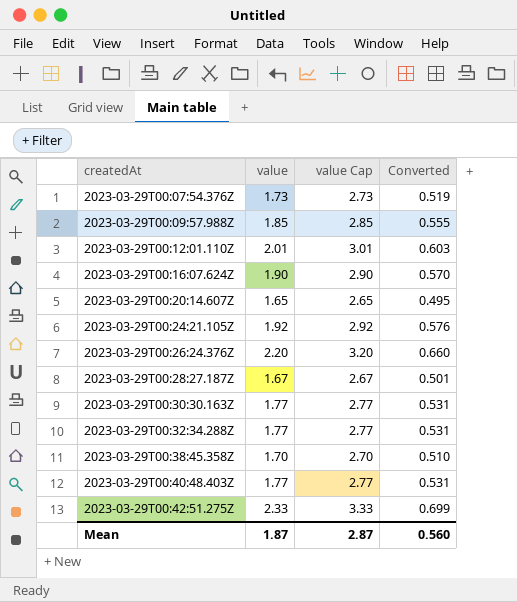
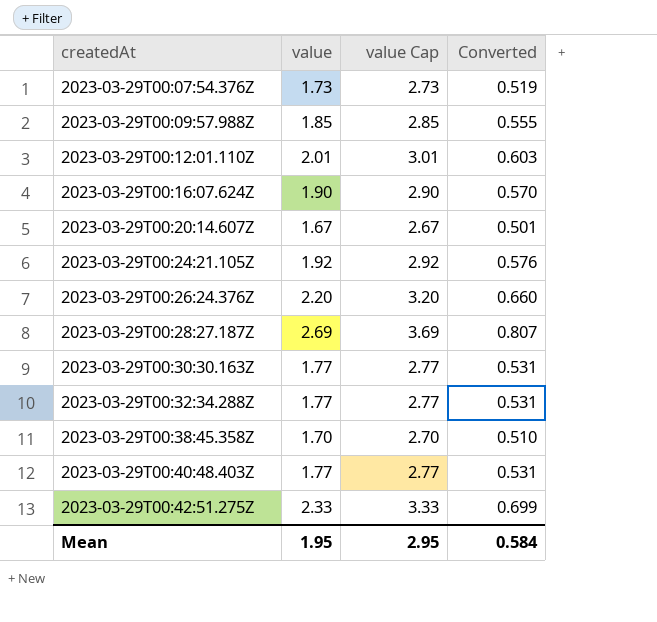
2023-03-29T00:20:14.607Z | value: 1.65 -> 1.67
2023-03-29T00:20:14.607Z | value Cap: 2.65 -> 2.67
2023-03-29T00:20:14.607Z | Converted: 0.495 -> 0.501
2023-03-29T00:28:27.187Z | value: 1.67 -> 2.69
2023-03-29T00:28:27.187Z | value Cap: 2.67 -> 3.69
2023-03-29T00:28:27.187Z | Converted: 0.501 -> 0.807
Mean | value: 1.87 -> 1.95
Mean | value Cap: 2.87 -> 2.95
Mean | Converted: 0.560 -> 0.584

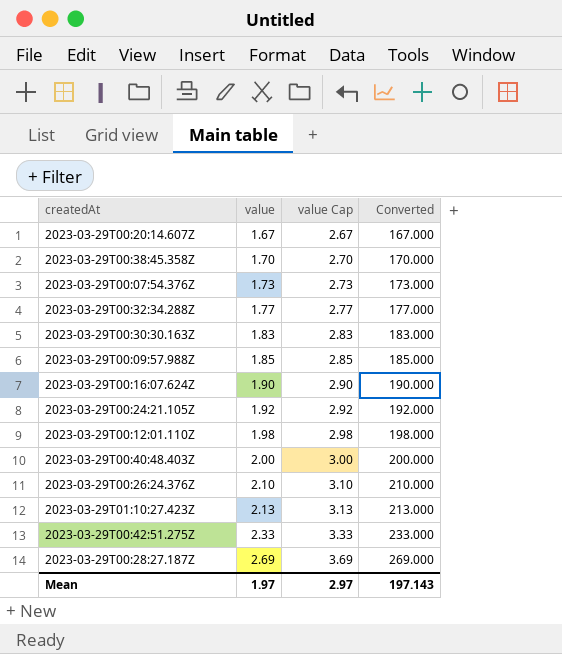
row order: createdAt ascending -> value ascending
column Converted | formula: [value] * 0.3 -> [value] * 100
2023-03-29T00:30:30.163Z | value: 1.77 -> 1.83
2023-03-29T00:30:30.163Z | value Cap: 2.77 -> 2.83
2023-03-29T00:12:01.110Z | value: 2.01 -> 1.98
2023-03-29T00:12:01.110Z | value Cap: 3.01 -> 2.98
2023-03-29T00:40:48.403Z | value: 1.77 -> 2.00
2023-03-29T00:40:48.403Z | value Cap: 2.77 -> 3.00
2023-03-29T00:26:24.376Z | value: 2.20 -> 2.10
2023-03-29T00:26:24.376Z | value Cap: 3.20 -> 3.10
row 2023-03-29T01:10:27.423Z: none -> 2.13 | 3.13 | 213.000
Mean | value: 1.95 -> 1.97
Mean | value Cap: 2.95 -> 2.97
Mean | Converted: 0.584 -> 197.143

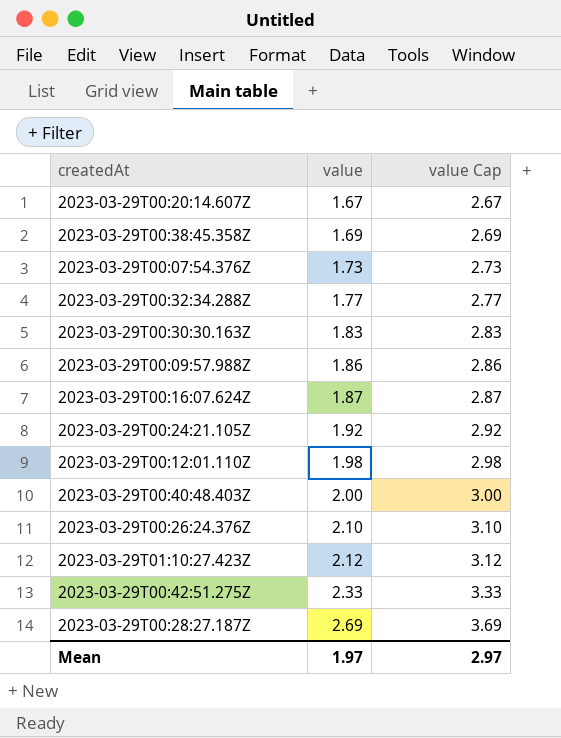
column Converted | formula: [value] * 100 -> none
2023-03-29T00:38:45.358Z | value: 1.70 -> 1.69
2023-03-29T00:38:45.358Z | value Cap: 2.70 -> 2.69
2023-03-29T00:09:57.988Z | value: 1.85 -> 1.86
2023-03-29T00:09:57.988Z | value Cap: 2.85 -> 2.86
2023-03-29T00:16:07.624Z | value: 1.90 -> 1.87
2023-03-29T00:16:07.624Z | value Cap: 2.90 -> 2.87
2023-03-29T01:10:27.423Z | value: 2.13 -> 2.12
2023-03-29T01:10:27.423Z | value Cap: 3.13 -> 3.12

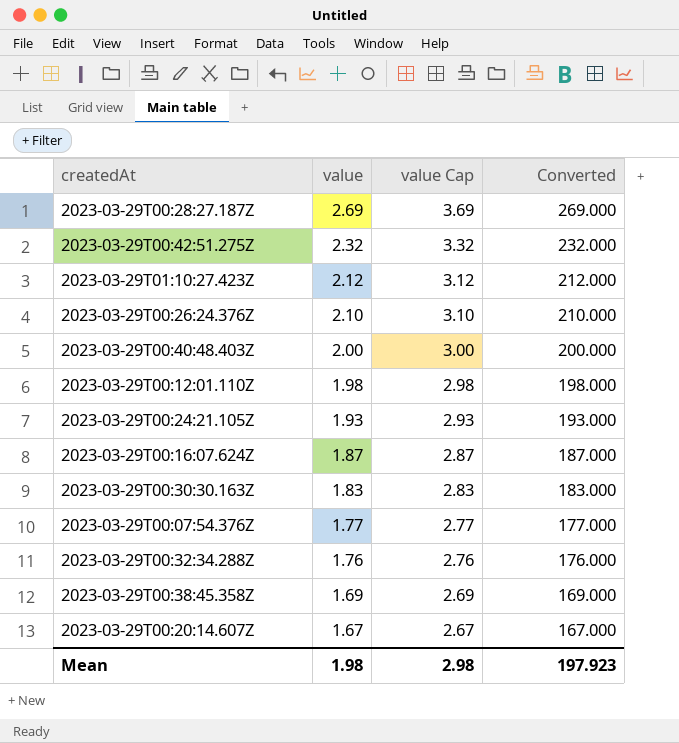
row order: value ascending -> value descending
column Converted | formula: none -> [value] * 100
row 2023-03-29T00:09:57.988Z: 1.86 | 2.86 -> none
2023-03-29T00:42:51.275Z | value: 2.33 -> 2.32
2023-03-29T00:42:51.275Z | value Cap: 3.33 -> 3.32
2023-03-29T00:24:21.105Z | value: 1.92 -> 1.93
2023-03-29T00:24:21.105Z | value Cap: 2.92 -> 2.93
2023-03-29T00:07:54.376Z | value: 1.73 -> 1.77
2023-03-29T00:07:54.376Z | value Cap: 2.73 -> 2.77
2023-03-29T00:32:34.288Z | value: 1.77 -> 1.76
2023-03-29T00:32:34.288Z | value Cap: 2.77 -> 2.76
Mean | value: 1.97 -> 1.98
Mean | value Cap: 2.97 -> 2.98

